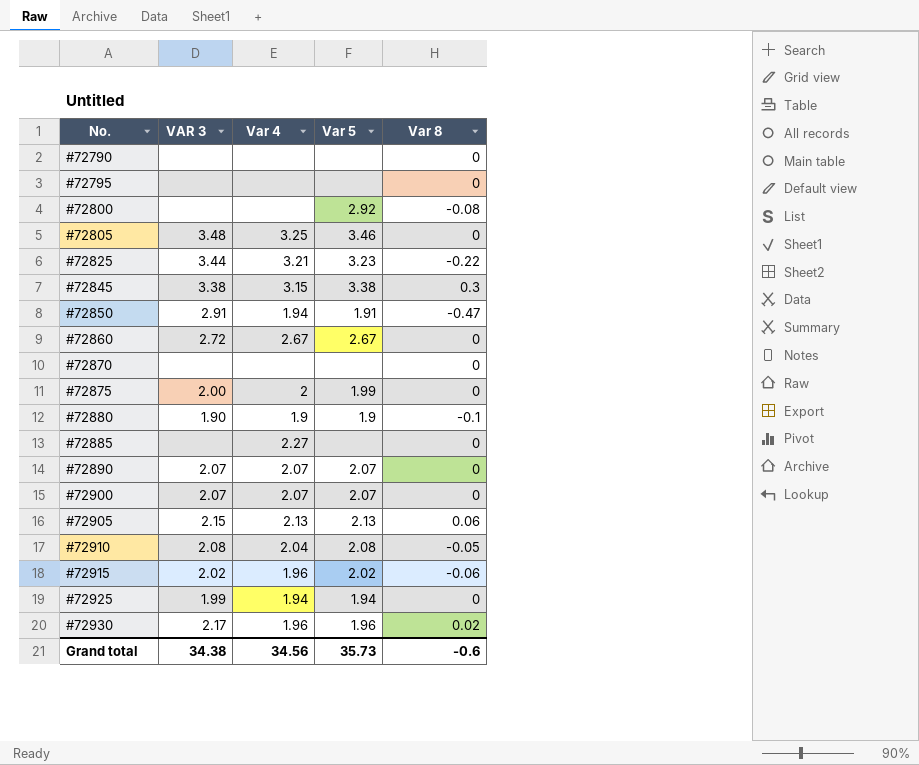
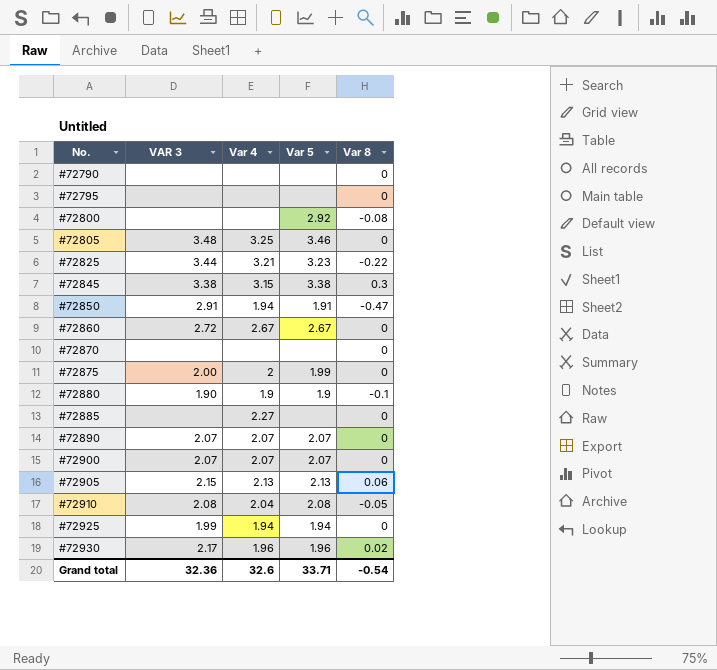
row #72915: 2.02 | 1.96 | 2.02 | -0.06 -> none
Grand total | VAR 3: 34.38 -> 32.36
Grand total | Var 4: 34.56 -> 32.6
Grand total | Var 5: 35.73 -> 33.71
Grand total | Var 8: -0.6 -> -0.54

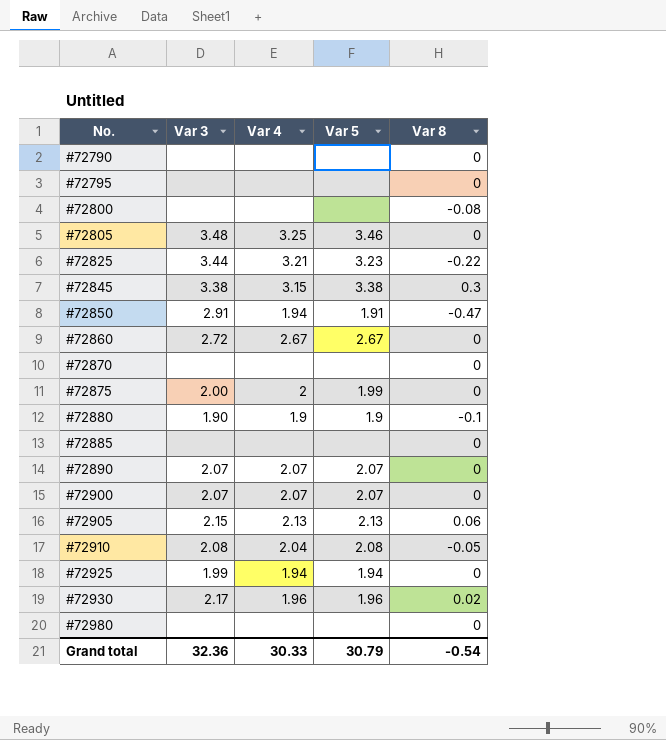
column name: VAR 3 -> Var 3
#72800 | Var 5: 2.92 -> none
#72885 | Var 4: 2.27 -> none
row #72980: none -> none | none | none | 0
Grand total | Var 4: 32.6 -> 30.33
Grand total | Var 5: 33.71 -> 30.79

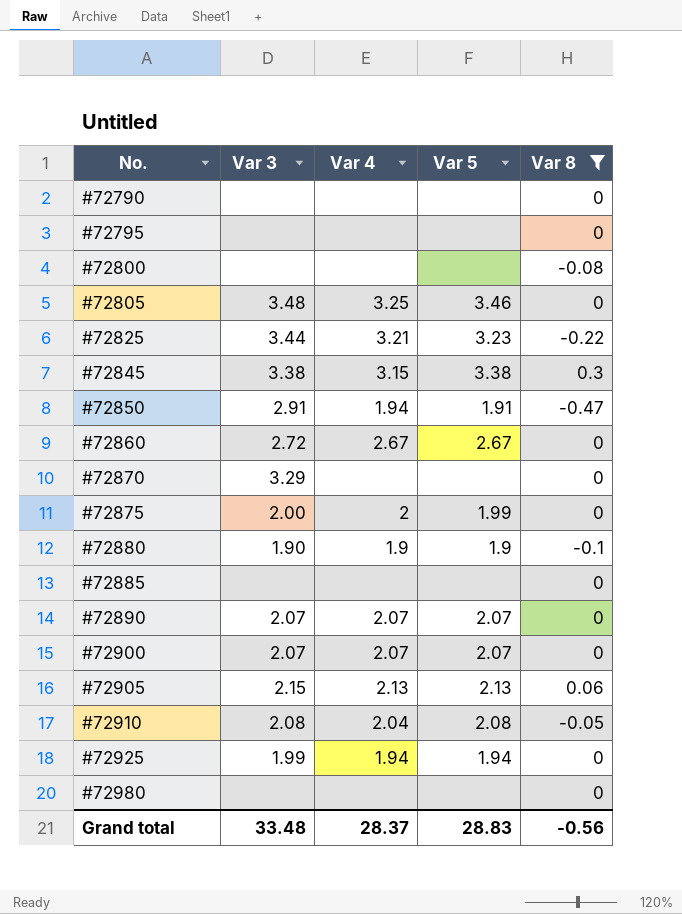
filter: none -> Var 8 != 0.02
#72870 | Var 3: none -> 3.29
Grand total | Var 3: 32.36 -> 33.48
Grand total | Var 4: 30.33 -> 28.37
Grand total | Var 5: 30.79 -> 28.83
Grand total | Var 8: -0.54 -> -0.56

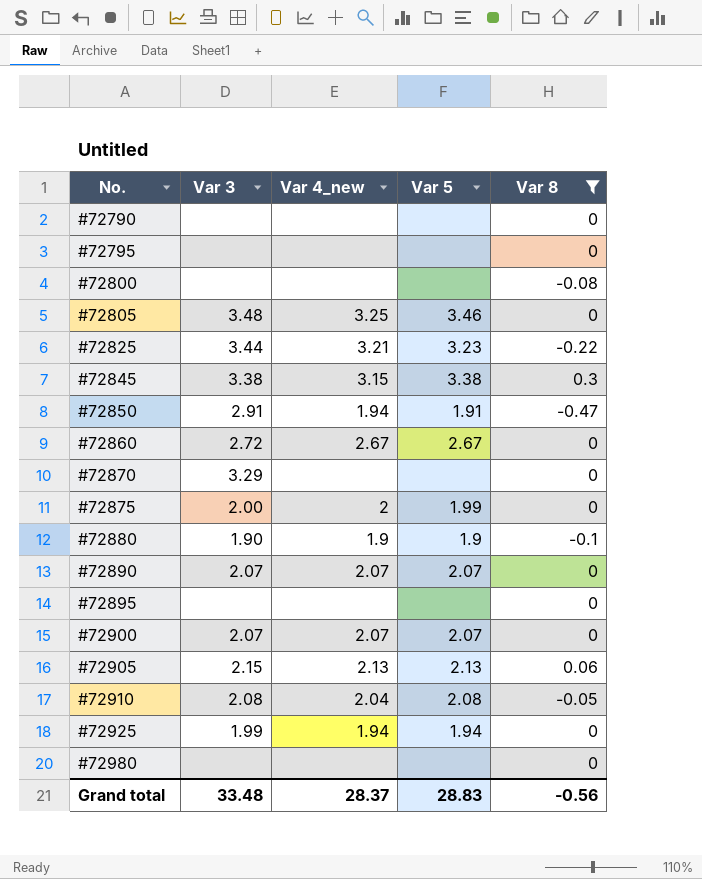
column name: Var 4 -> Var 4_new
row #72885: none | none | none | 0 -> none
row #72895: none -> none | none | none | 0

